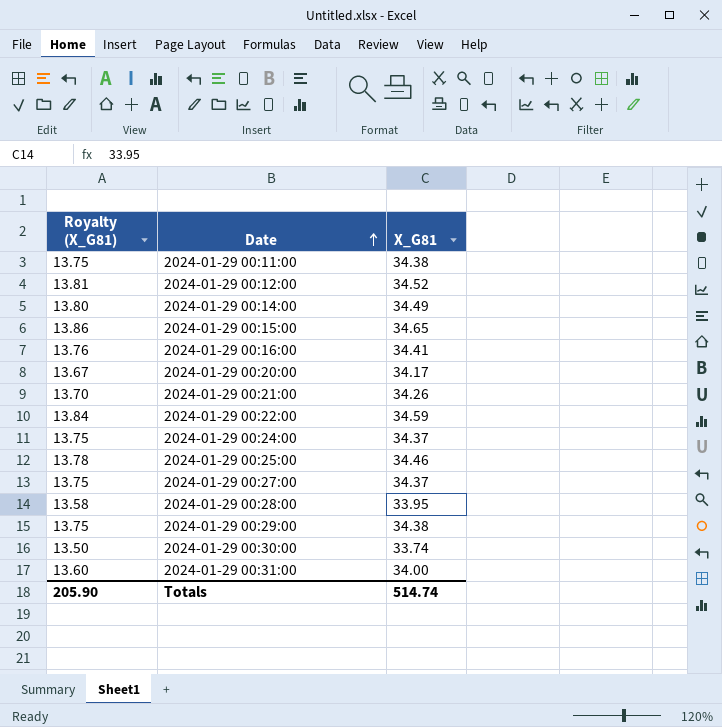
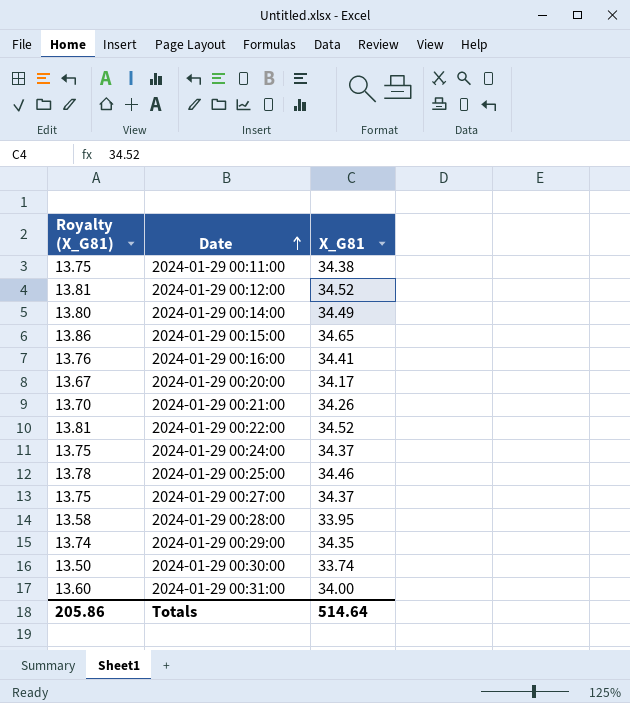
2024-01-29 00:22:00 | Royalty (X_G81): 13.84 -> 13.81
2024-01-29 00:22:00 | X_G81: 34.59 -> 34.52
2024-01-29 00:29:00 | Royalty (X_G81): 13.75 -> 13.74
2024-01-29 00:29:00 | X_G81: 34.38 -> 34.35
Totals | Royalty (X_G81): 205.90 -> 205.86
Totals | X_G81: 514.74 -> 514.64

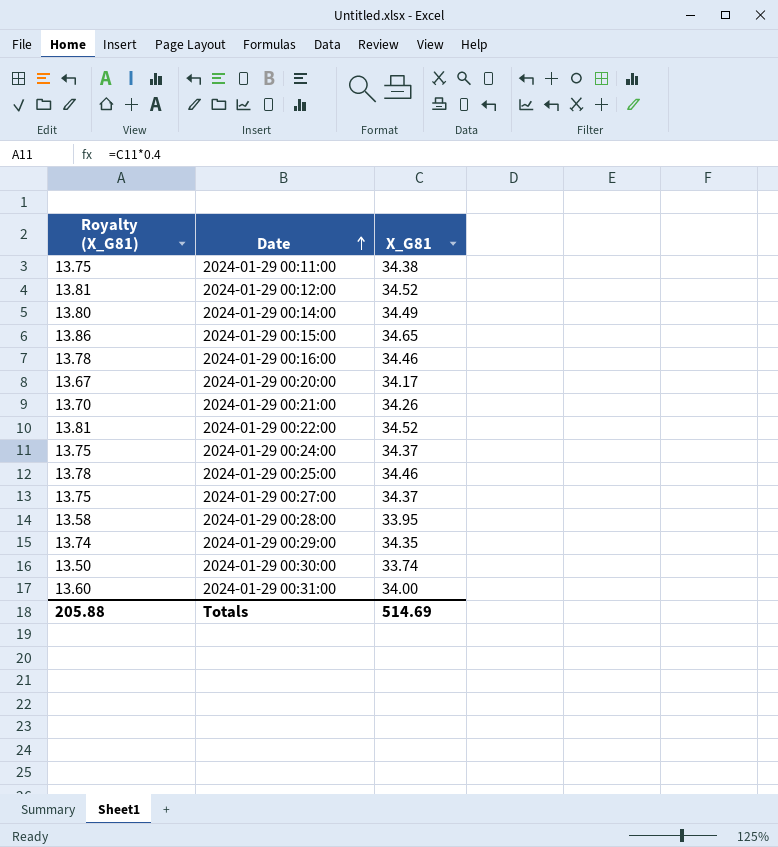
2024-01-29 00:16:00 | Royalty (X_G81): 13.76 -> 13.78
2024-01-29 00:16:00 | X_G81: 34.41 -> 34.46
Totals | Royalty (X_G81): 205.86 -> 205.88
Totals | X_G81: 514.64 -> 514.69

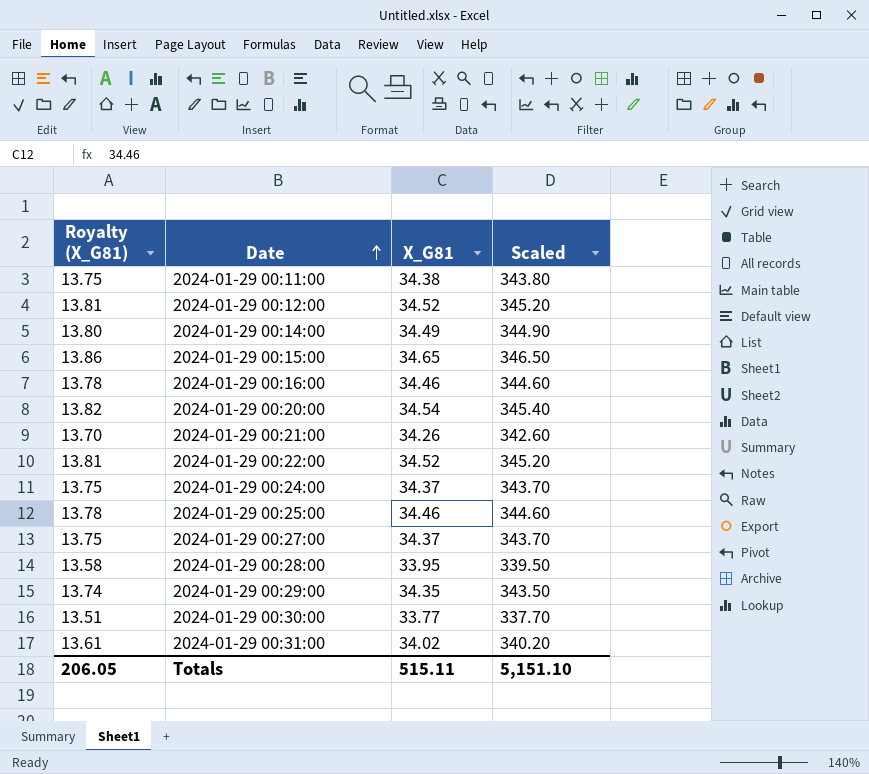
column Scaled | formula: none -> [X_G81] * 10
2024-01-29 00:20:00 | Royalty (X_G81): 13.67 -> 13.82
2024-01-29 00:20:00 | X_G81: 34.17 -> 34.54
2024-01-29 00:30:00 | Royalty (X_G81): 13.50 -> 13.51
2024-01-29 00:30:00 | X_G81: 33.74 -> 33.77
2024-01-29 00:31:00 | Royalty (X_G81): 13.60 -> 13.61
2024-01-29 00:31:00 | X_G81: 34.00 -> 34.02
Totals | Royalty (X_G81): 205.88 -> 206.05
Totals | X_G81: 514.69 -> 515.11

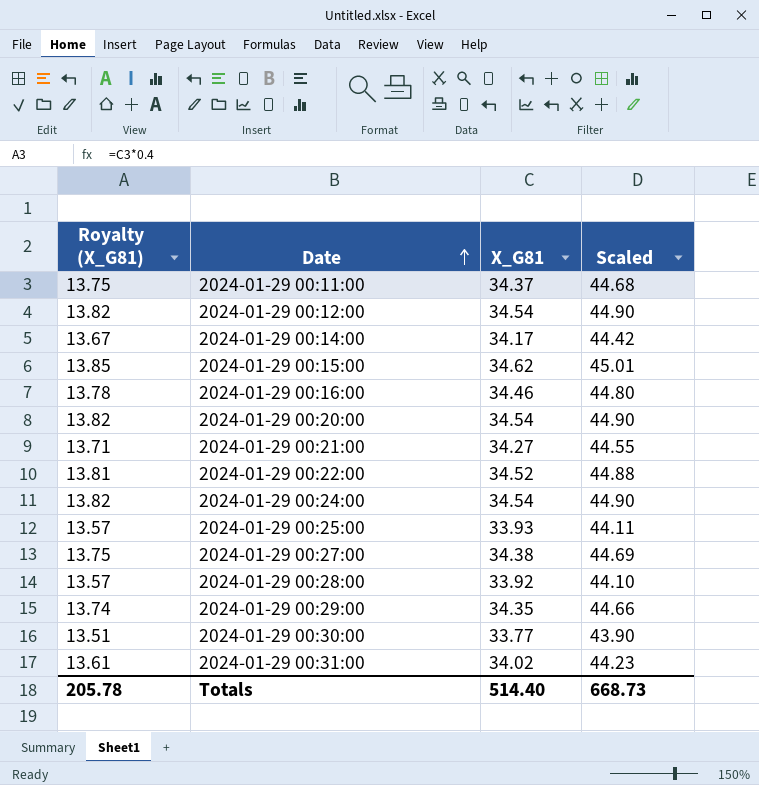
column Scaled | formula: [X_G81] * 10 -> [X_G81] * 1.3
2024-01-29 00:11:00 | X_G81: 34.38 -> 34.37
2024-01-29 00:12:00 | Royalty (X_G81): 13.81 -> 13.82
2024-01-29 00:12:00 | X_G81: 34.52 -> 34.54
2024-01-29 00:14:00 | Royalty (X_G81): 13.80 -> 13.67
2024-01-29 00:14:00 | X_G81: 34.49 -> 34.17
2024-01-29 00:15:00 | Royalty (X_G81): 13.86 -> 13.85
2024-01-29 00:15:00 | X_G81: 34.65 -> 34.62
2024-01-29 00:21:00 | Royalty (X_G81): 13.70 -> 13.71
2024-01-29 00:21:00 | X_G81: 34.26 -> 34.27
2024-01-29 00:24:00 | Royalty (X_G81): 13.75 -> 13.82
2024-01-29 00:24:00 | X_G81: 34.37 -> 34.54
2024-01-29 00:25:00 | Royalty (X_G81): 13.78 -> 13.57
2024-01-29 00:25:00 | X_G81: 34.46 -> 33.93
2024-01-29 00:27:00 | X_G81: 34.37 -> 34.38
2024-01-29 00:28:00 | Royalty (X_G81): 13.58 -> 13.57
2024-01-29 00:28:00 | X_G81: 33.95 -> 33.92
Totals | Royalty (X_G81): 206.05 -> 205.78
Totals | X_G81: 515.11 -> 514.40
Totals | Scaled: 5,151.10 -> 668.73

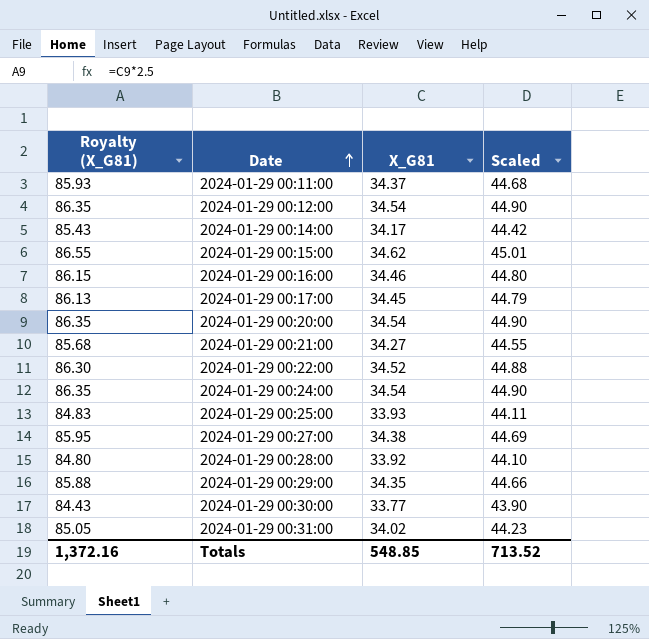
column Royalty (X_G81) | formula: [X_G81] * 0.4 -> [X_G81] * 2.5
row 2024-01-29 00:17:00: none -> 86.13 | 34.45 | 44.79
Totals | Royalty (X_G81): 205.78 -> 1,372.16
Totals | X_G81: 514.40 -> 548.85
Totals | Scaled: 668.73 -> 713.52

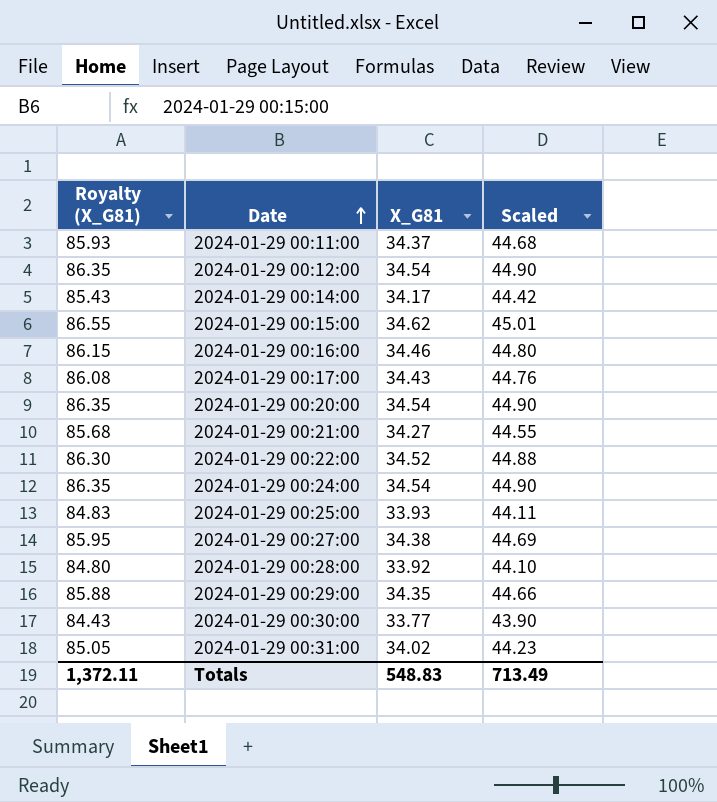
2024-01-29 00:17:00 | Royalty (X_G81): 86.13 -> 86.08
2024-01-29 00:17:00 | X_G81: 34.45 -> 34.43
2024-01-29 00:17:00 | Scaled: 44.79 -> 44.76
Totals | Royalty (X_G81): 1,372.16 -> 1,372.11
Totals | X_G81: 548.85 -> 548.83
Totals | Scaled: 713.52 -> 713.49

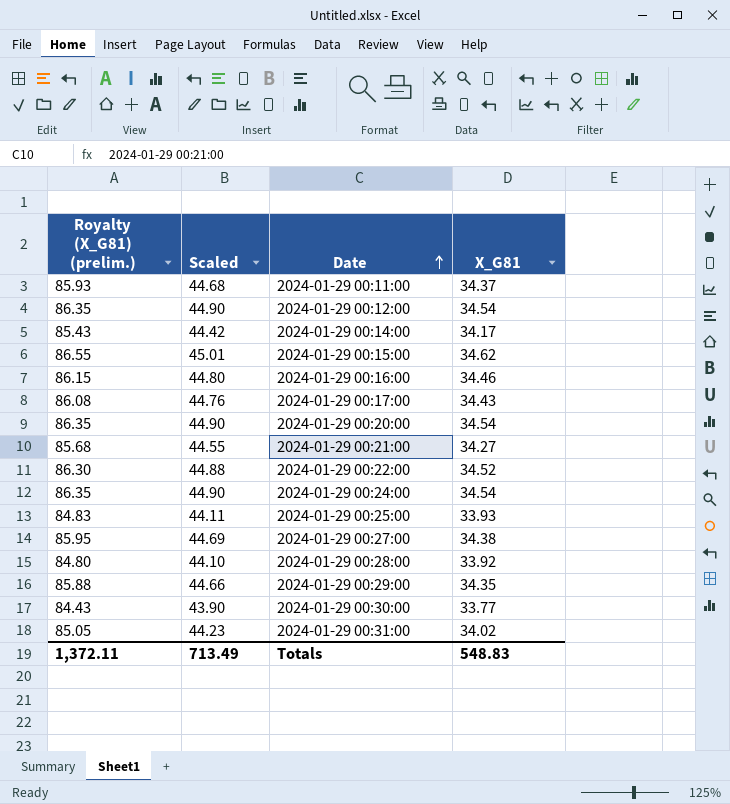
column name: Royalty (X_G81) -> Royalty (X_G81) (prelim.)
column Scaled | position: 4 -> 2

